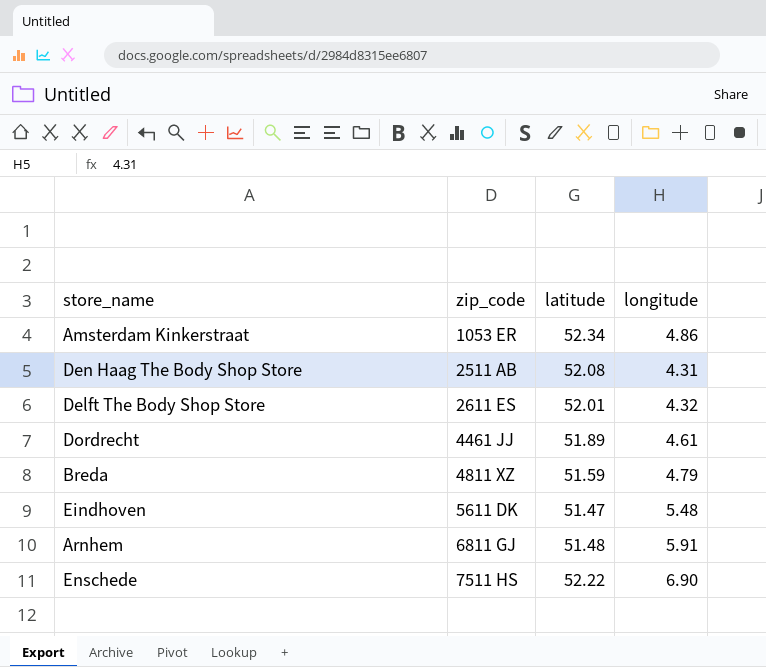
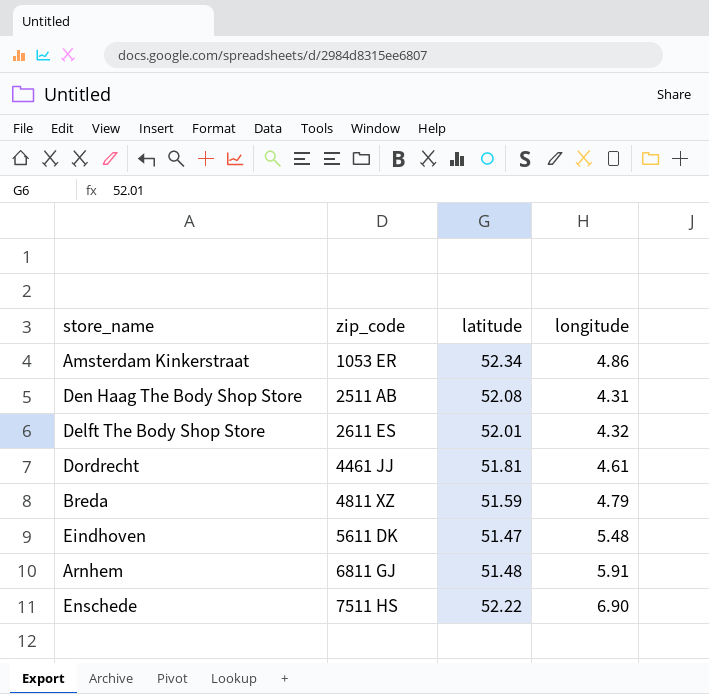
Dordrecht | latitude: 51.89 -> 51.81

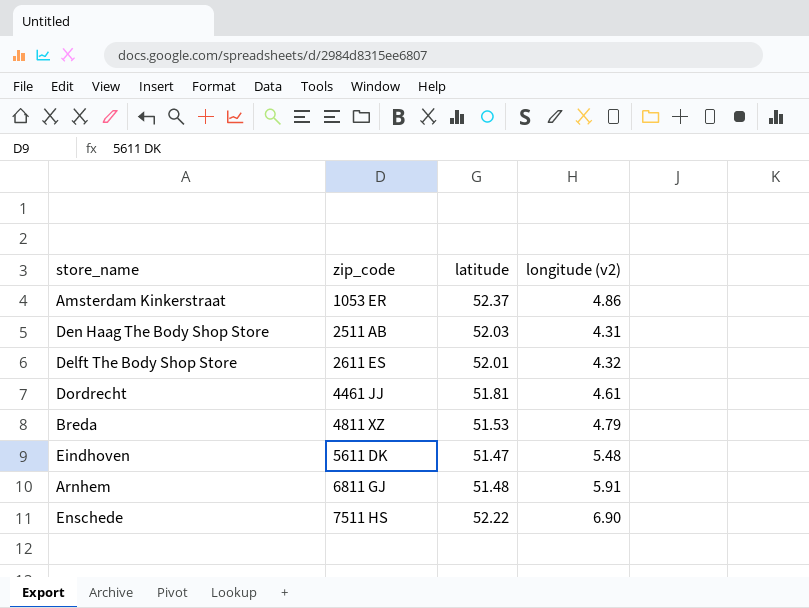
column name: longitude -> longitude (v2)
Amsterdam Kinkerstraat | latitude: 52.34 -> 52.37
Den Haag The Body Shop Store | latitude: 52.08 -> 52.03
Breda | latitude: 51.59 -> 51.53

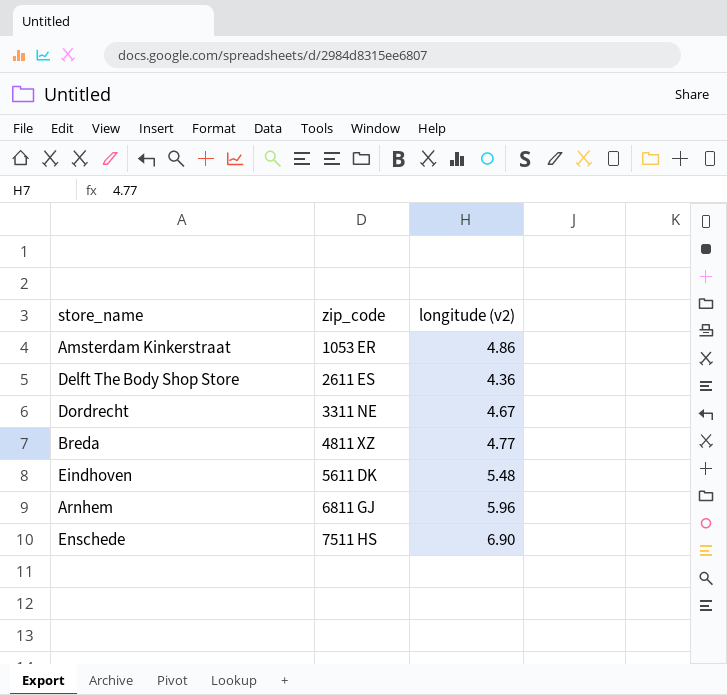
column latitude | position: 3 -> none
row Den Haag The Body Shop Store: 2511 AB | 52.03 | 4.31 -> none
Delft The Body Shop Store | longitude (v2): 4.32 -> 4.36
Dordrecht | zip_code: 4461 JJ -> 3311 NE
Dordrecht | longitude (v2): 4.61 -> 4.67
Breda | longitude (v2): 4.79 -> 4.77
Arnhem | longitude (v2): 5.91 -> 5.96

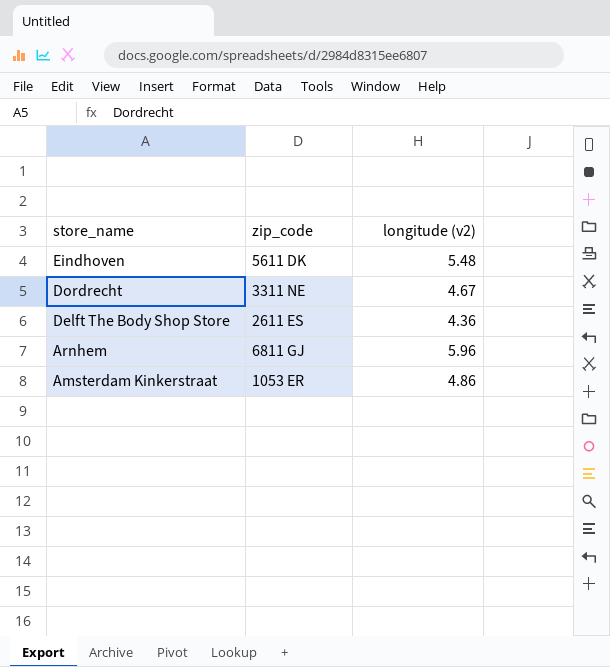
row order: zip_code ascending -> store_name descending
row Breda: 4811 XZ | 4.77 -> none
row Enschede: 7511 HS | 6.90 -> none

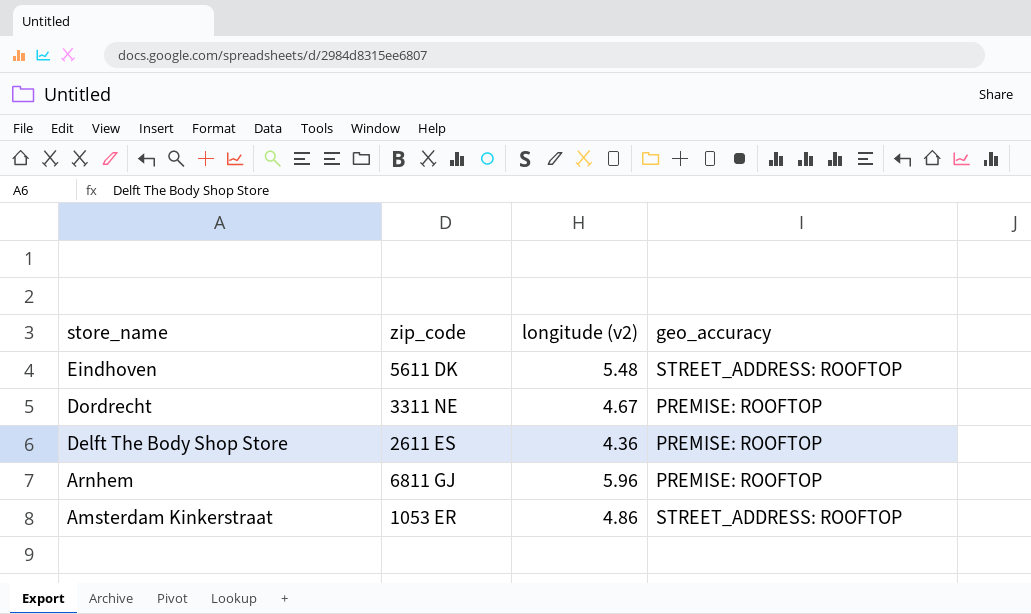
column geo_accuracy | position: none -> 4

